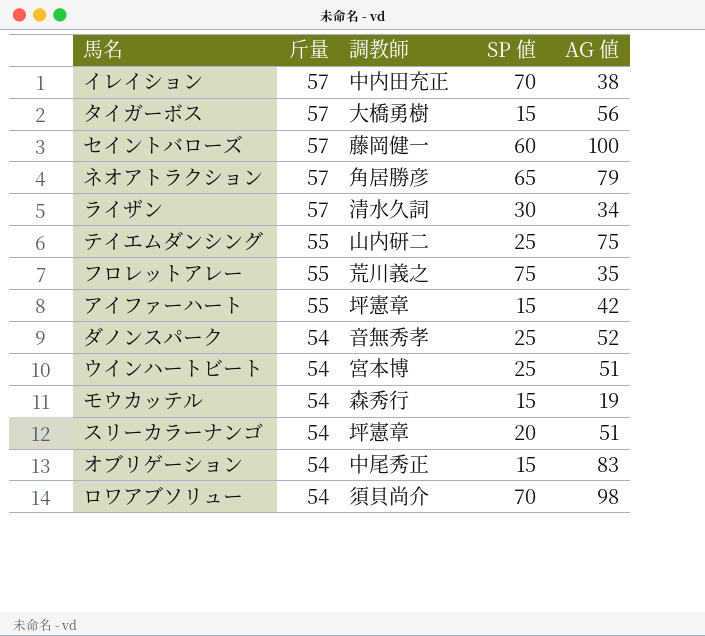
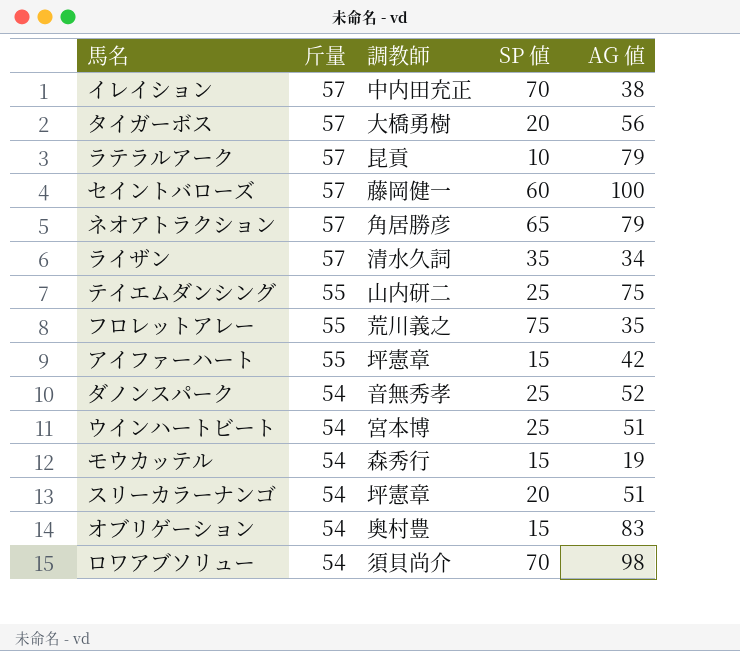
タイガーボス | SP 値: 15 -> 20
row ラテラルアーク: none -> 57 | 昆貢 | 10 | 79
ライザン | SP 値: 30 -> 35
オブリゲーション | 調教師: 中尾秀正 -> 奥村豊

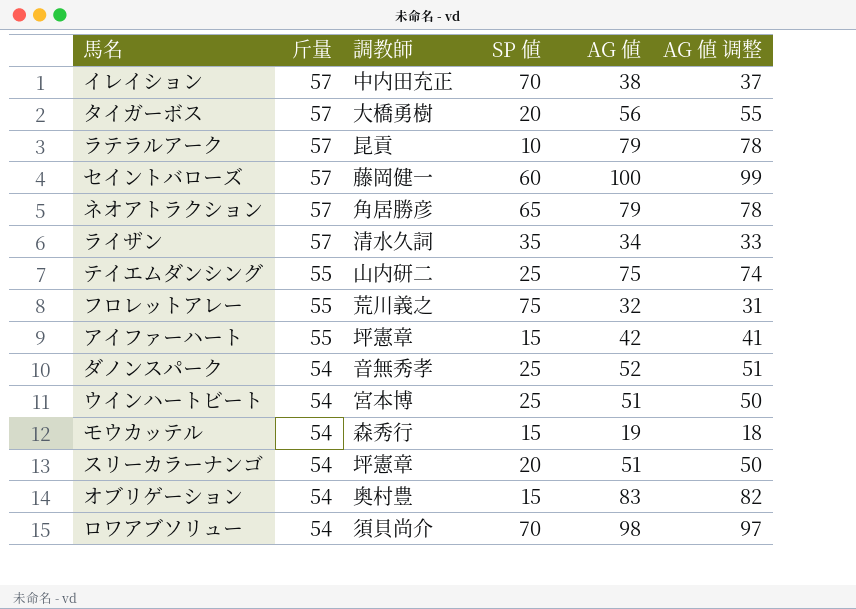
column AG 値 调整 | formula: none -> [AG 値] - 1
フロレットアレー | AG 値: 35 -> 32

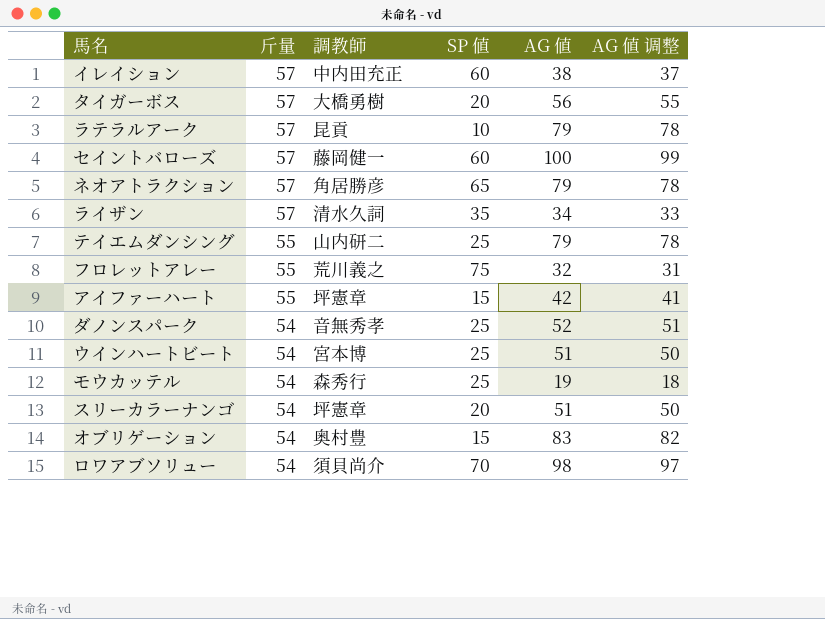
イレイション | SP 値: 70 -> 60
テイエムダンシング | AG 値: 75 -> 79
テイエムダンシング | AG 値 调整: 74 -> 78
モウカッテル | SP 値: 15 -> 25

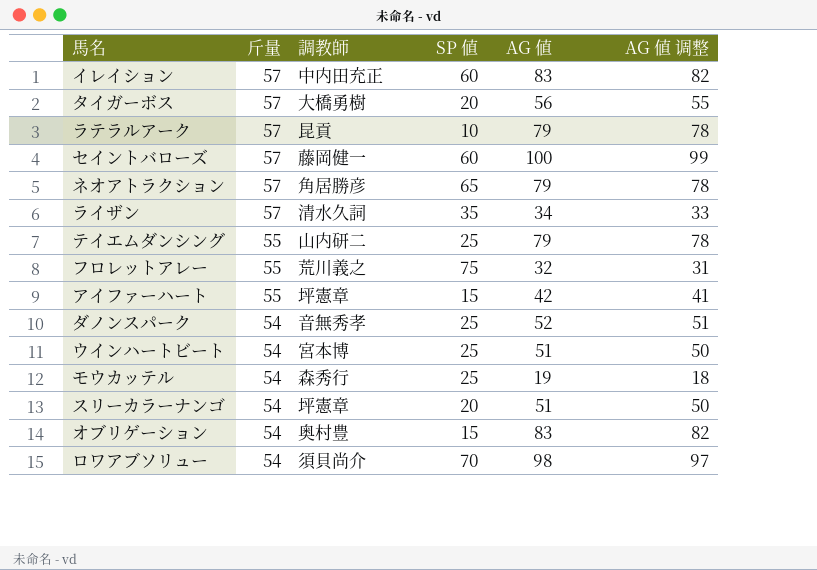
イレイション | AG 値: 38 -> 83
イレイション | AG 値 调整: 37 -> 82

